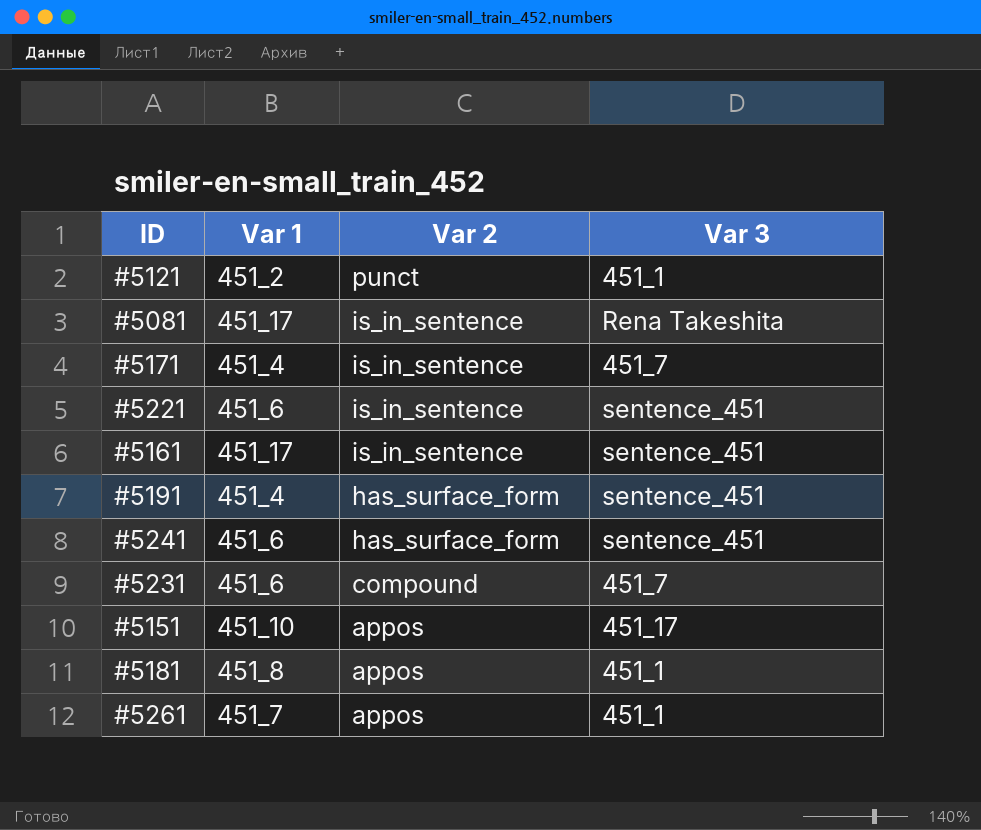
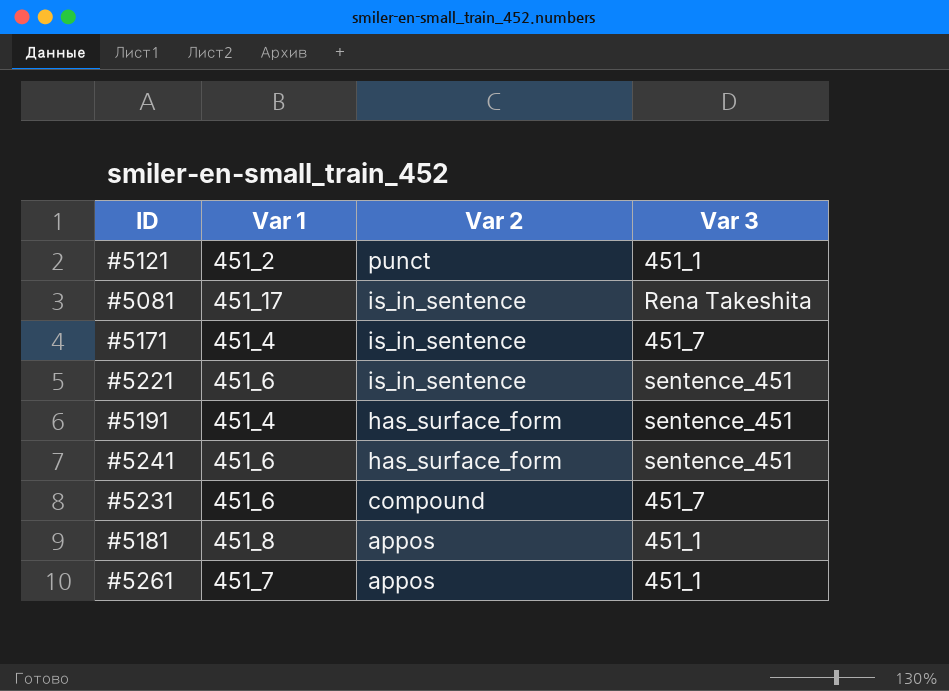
row #5161: 451_17 | is_in_sentence | sentence_451 -> none
row #5151: 451_10 | appos | 451_17 -> none

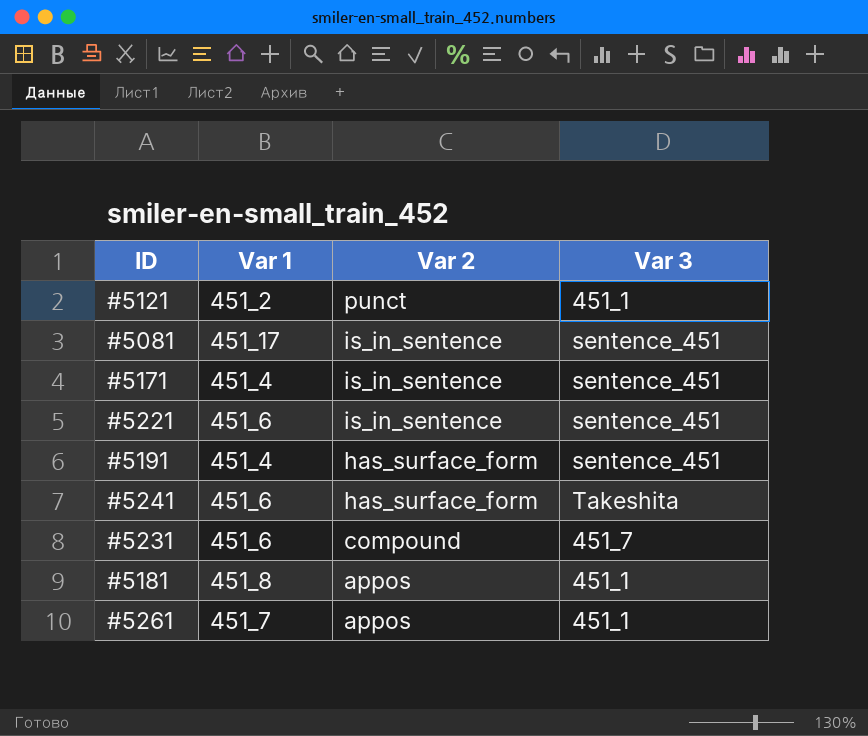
#5081 | Var 3: Rena Takeshita -> sentence_451
#5171 | Var 3: 451_7 -> sentence_451
#5241 | Var 3: sentence_451 -> Takeshita

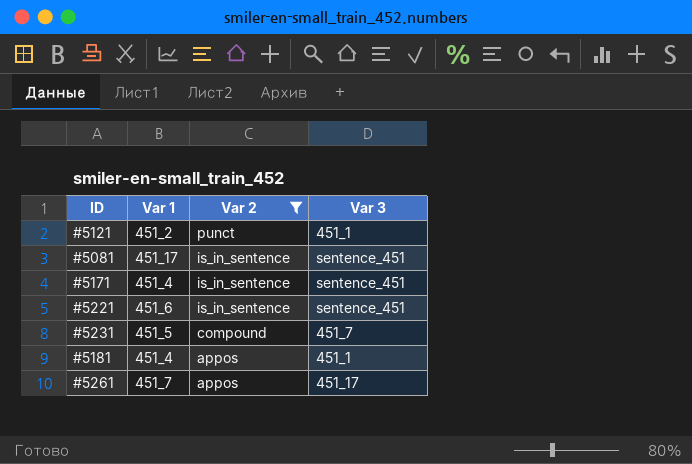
filter: none -> Var 2 != has_surface_form
#5231 | Var 1: 451_6 -> 451_5
#5181 | Var 1: 451_8 -> 451_4
#5261 | Var 3: 451_1 -> 451_17

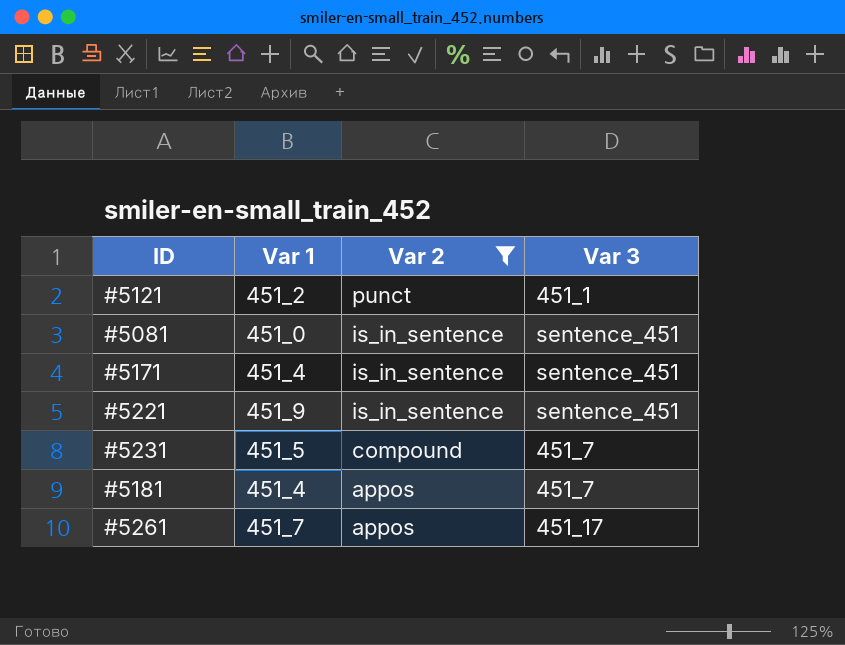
#5081 | Var 1: 451_17 -> 451_0
#5221 | Var 1: 451_6 -> 451_9
#5181 | Var 3: 451_1 -> 451_7

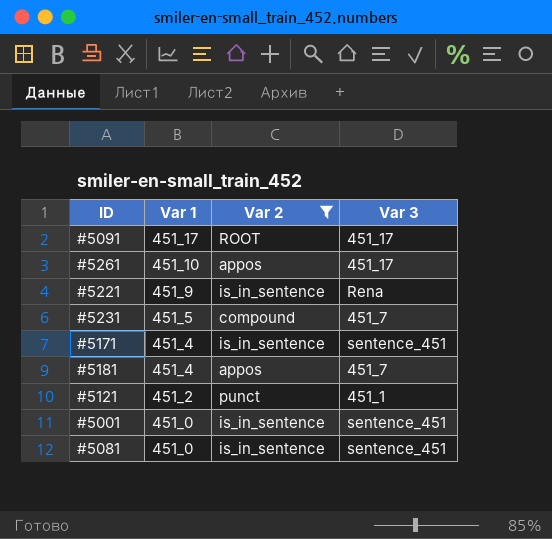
row order: Var 2 descending -> Var 1 descending
row #5091: none -> 451_17 | ROOT | 451_17
#5261 | Var 1: 451_7 -> 451_10
#5221 | Var 3: sentence_451 -> Rena
row #5001: none -> 451_0 | is_in_sentence | sentence_451

